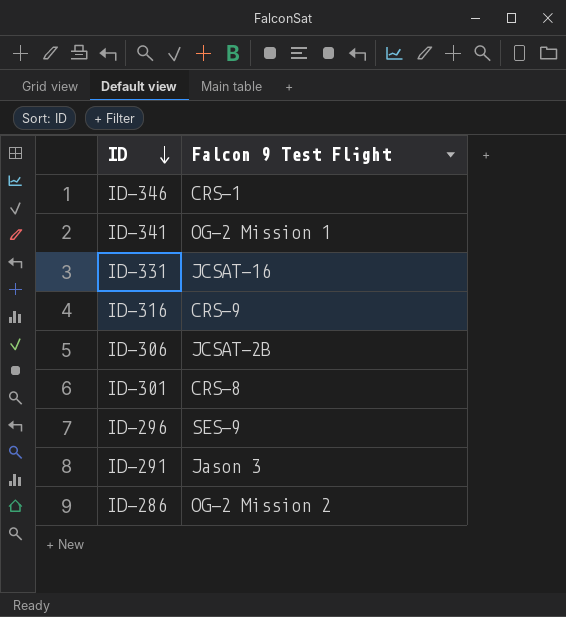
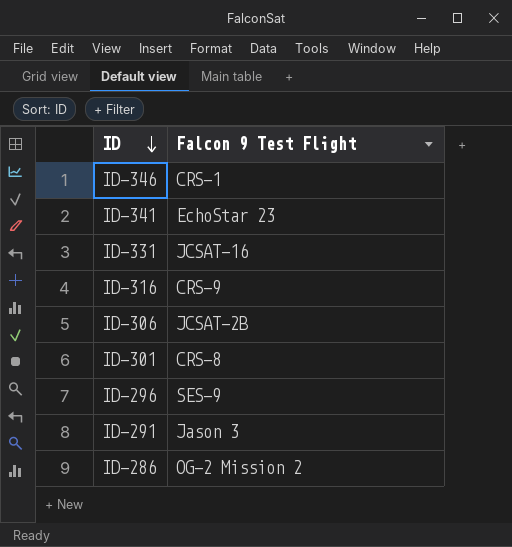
ID-341 | Falcon 9 Test Flight: OG-2 Mission 1 -> EchoStar 23

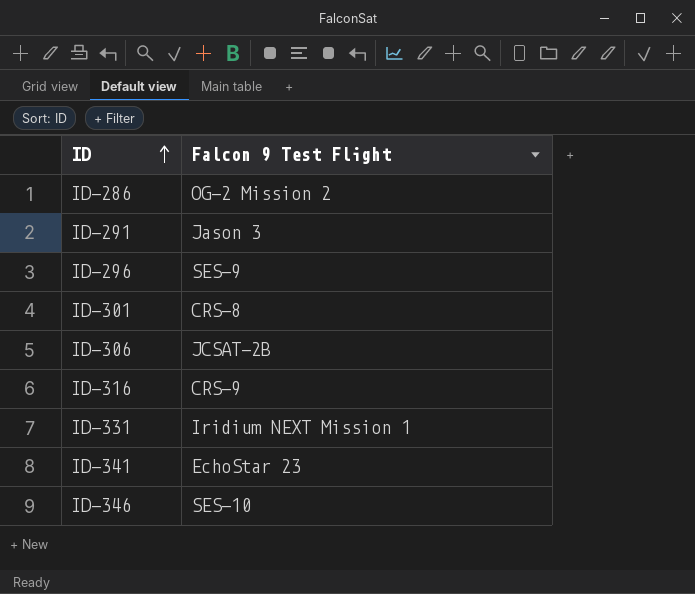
row order: ID descending -> ID ascending
ID-331 | Falcon 9 Test Flight: JCSAT-16 -> Iridium NEXT Mission 1
ID-346 | Falcon 9 Test Flight: CRS-1 -> SES-10

